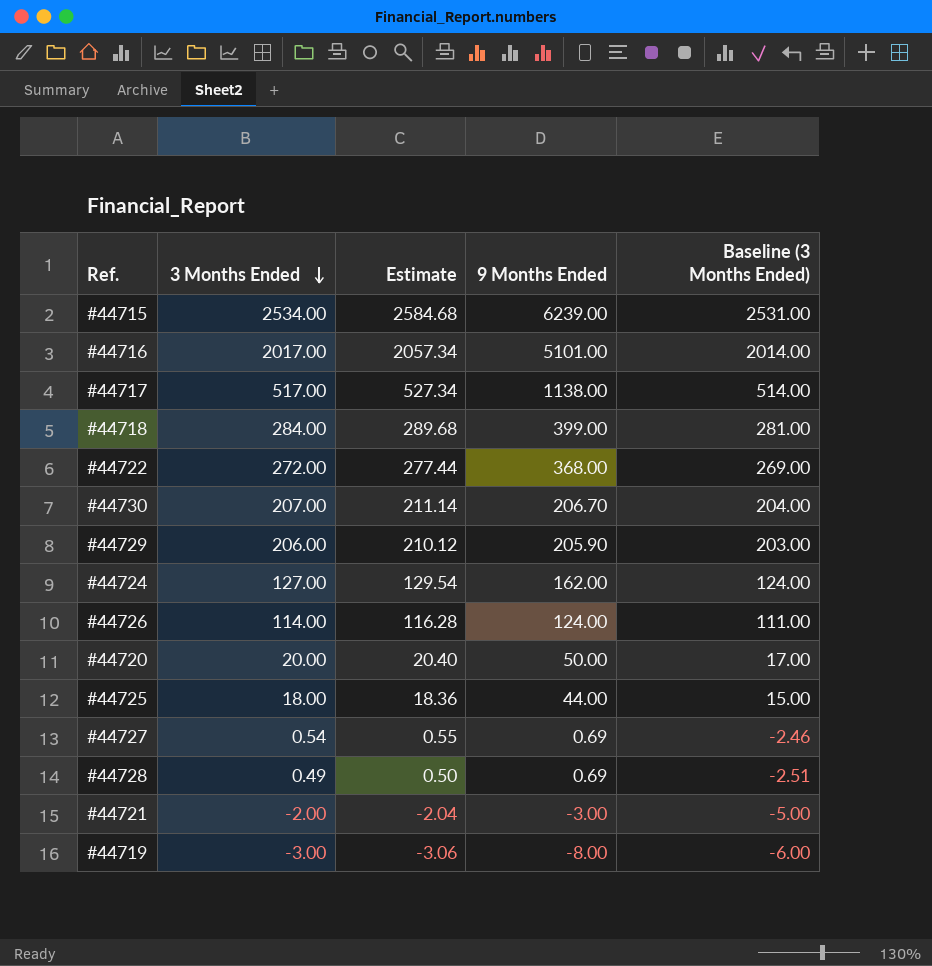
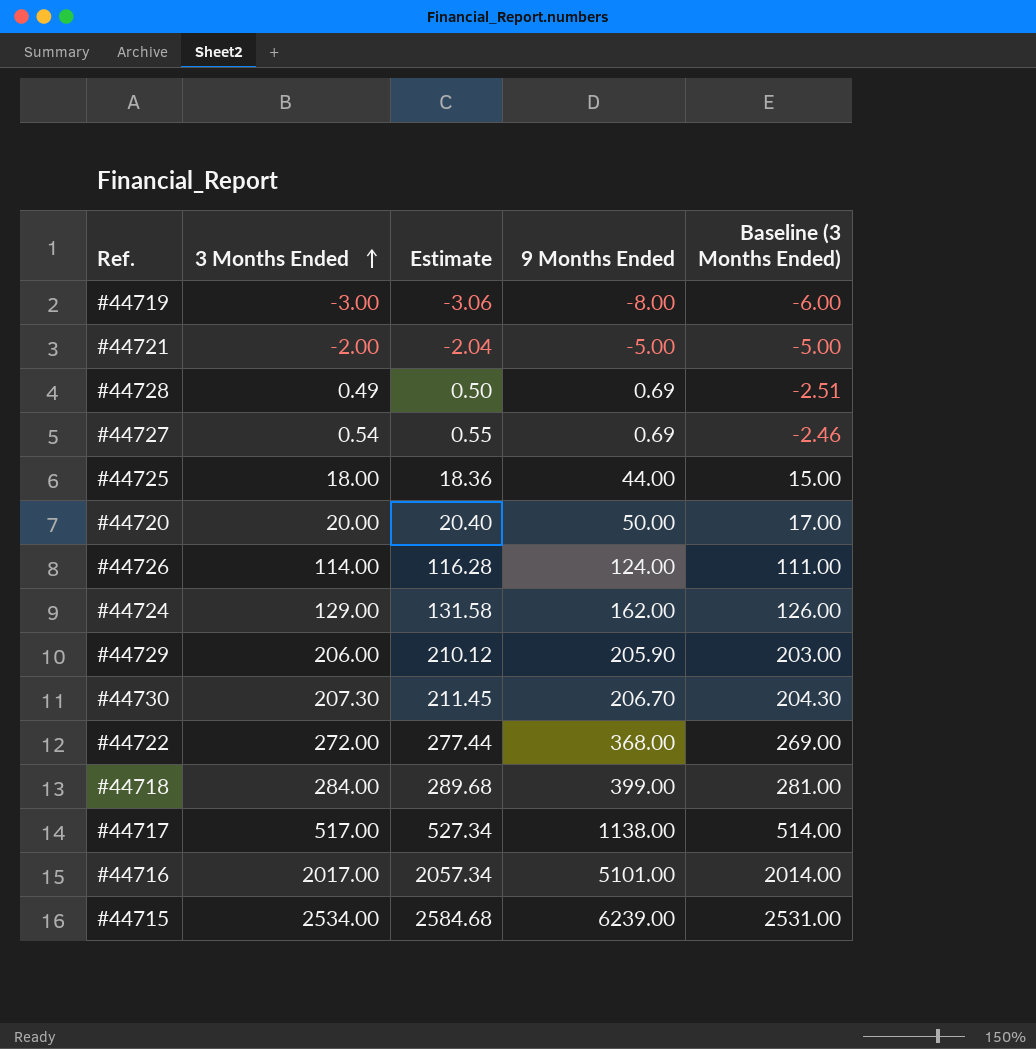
row order: 3 Months Ended descending -> 3 Months Ended ascending
#44721 | 9 Months Ended: -3.00 -> -5.00
#44724 | 3 Months Ended: 127.00 -> 129.00
#44724 | Estimate: 129.54 -> 131.58
#44724 | Baseline (3 Months Ended): 124.00 -> 126.00
#44730 | 3 Months Ended: 207.00 -> 207.30
#44730 | Estimate: 211.14 -> 211.45
#44730 | Baseline (3 Months Ended): 204.00 -> 204.30

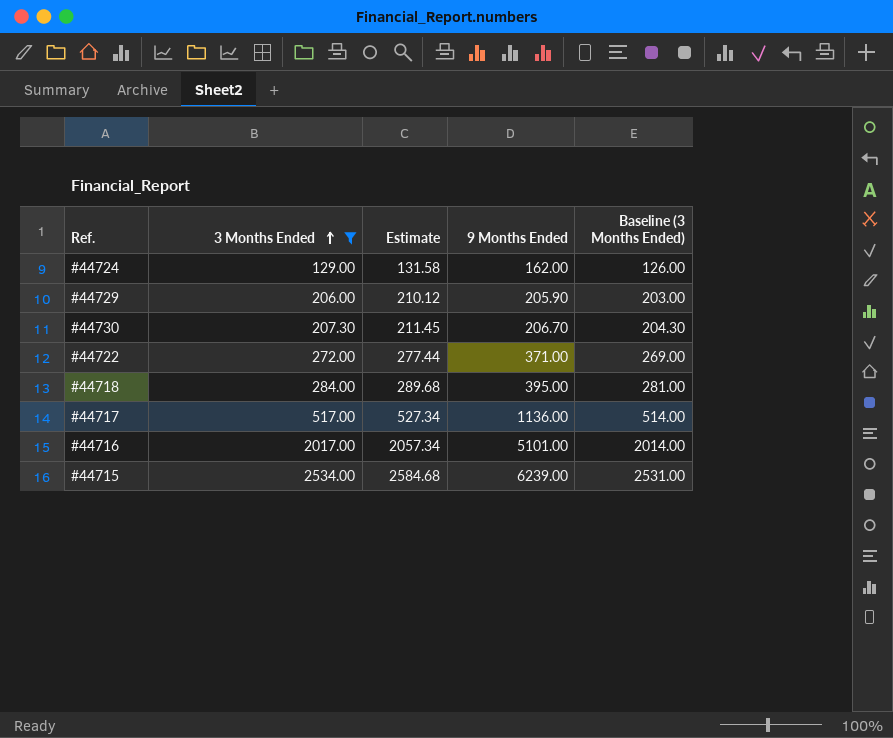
filter: none -> 3 Months Ended >= 129.00
#44722 | 9 Months Ended: 368.00 -> 371.00
#44718 | 9 Months Ended: 399.00 -> 395.00
#44717 | 9 Months Ended: 1138.00 -> 1136.00

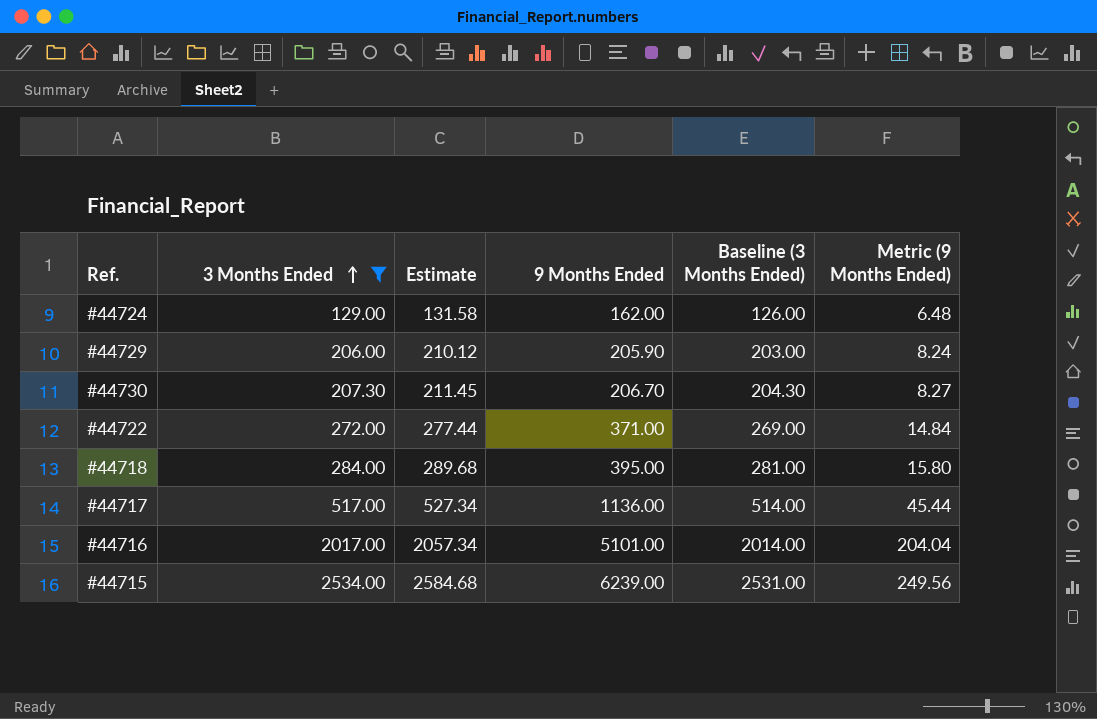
column Metric (9 Months Ended) | formula: none -> [9 Months Ended] * 0.04

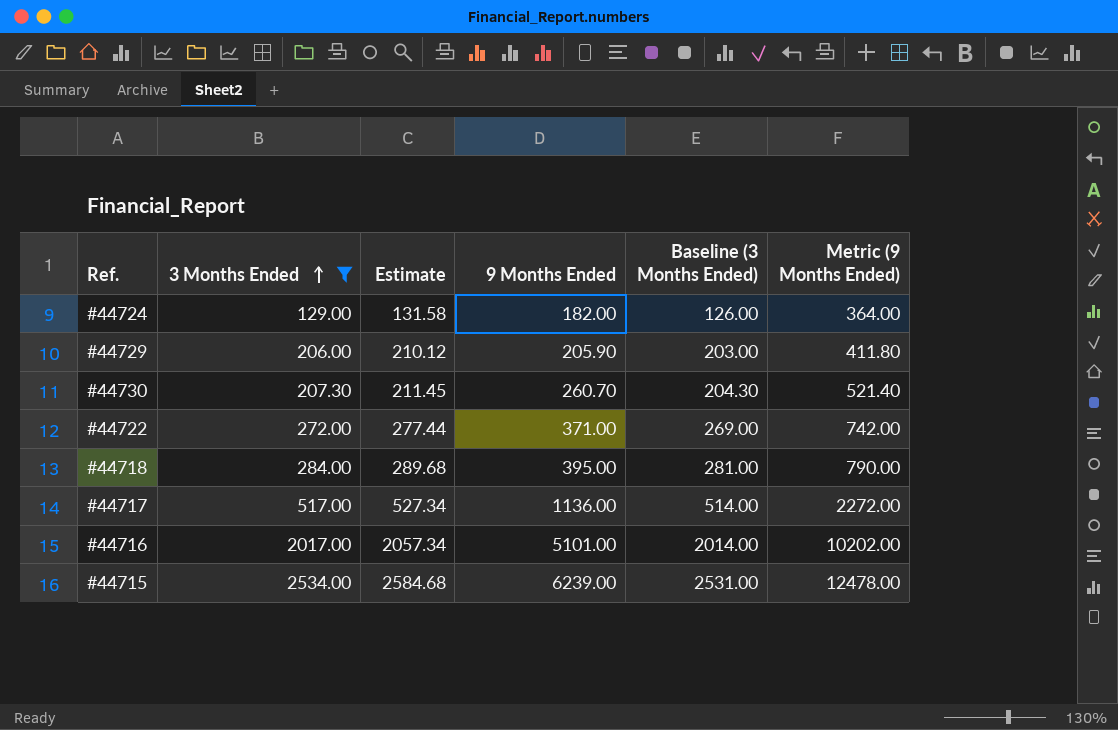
column Metric (9 Months Ended) | formula: [9 Months Ended] * 0.04 -> [9 Months Ended] * 2
#44724 | 9 Months Ended: 162.00 -> 182.00
#44730 | 9 Months Ended: 206.70 -> 260.70

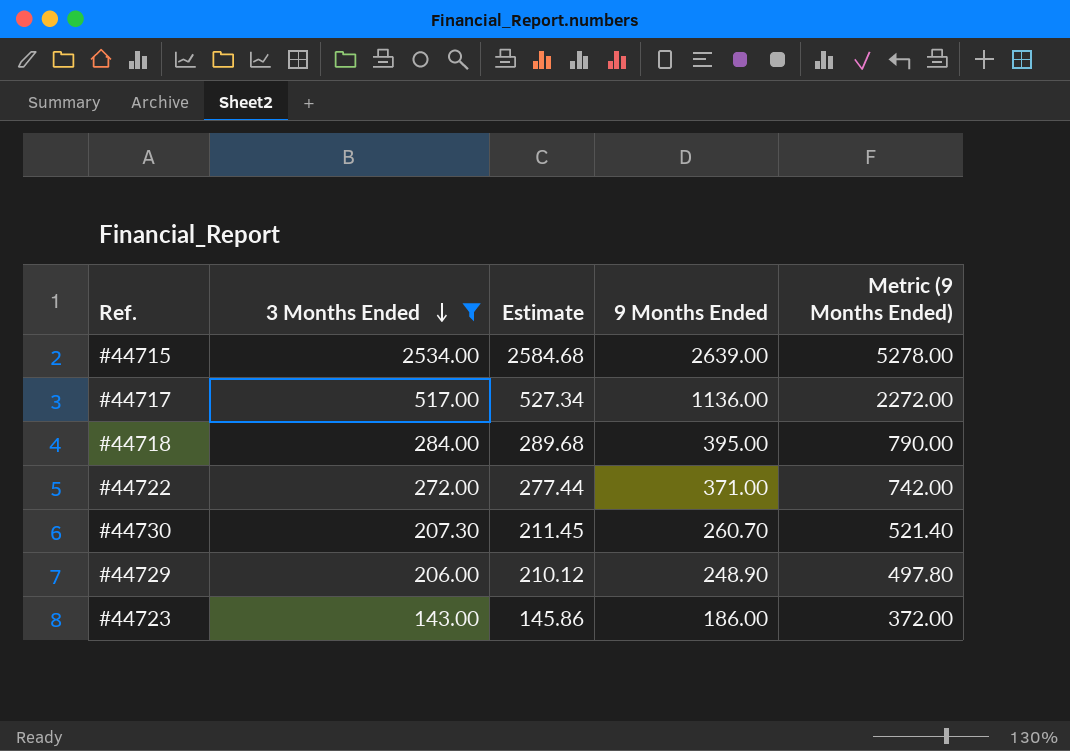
row order: 3 Months Ended ascending -> 3 Months Ended descending
column Baseline (3 Months Ended) | formula: [3 Months Ended] - 3 -> none
row #44724: 129.00 | 131.58 | 182.00 | 126.00 | 364.00 -> none
row #44716: 2017.00 | 2057.34 | 5101.00 | 2014.00 | 10202.00 -> none
#44715 | 9 Months Ended: 6239.00 -> 2639.00
#44715 | Metric (9 Months Ended): 12478.00 -> 5278.00
#44729 | 9 Months Ended: 205.90 -> 248.90
#44729 | Metric (9 Months Ended): 411.80 -> 497.80
row #44723: none -> 143.00 | 145.86 | 186.00 | 372.00

